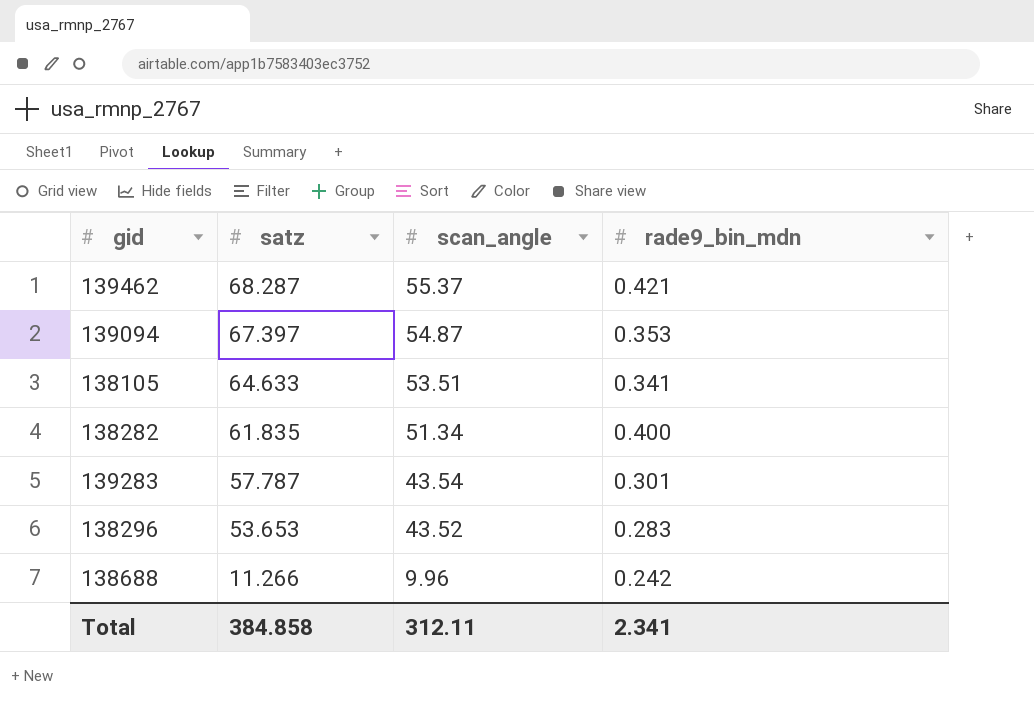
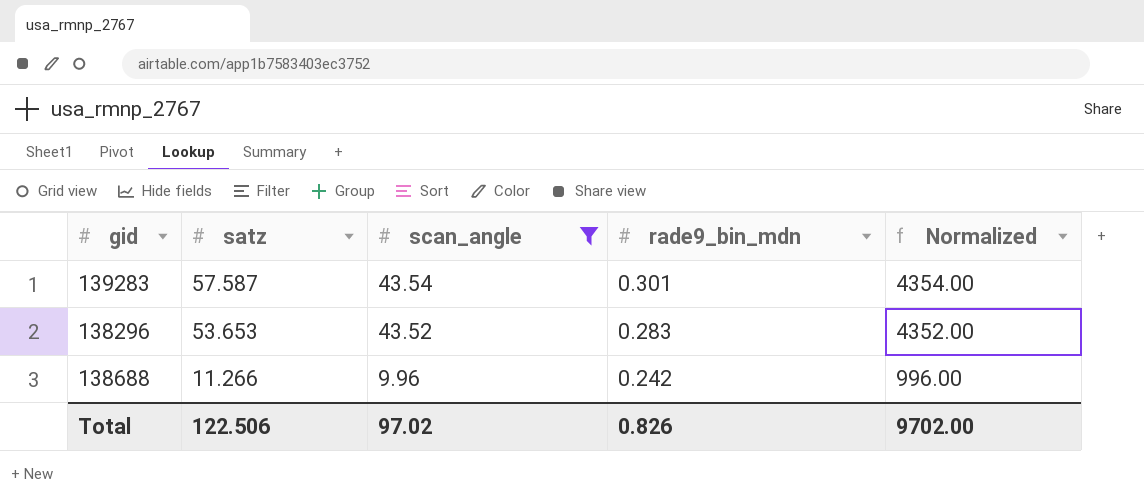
filter: none -> scan_angle <= 43.54
column Normalized | formula: none -> [scan_angle] * 100
139283 | satz: 57.787 -> 57.587
Total | satz: 384.858 -> 122.506
Total | scan_angle: 312.11 -> 97.02
Total | rade9_bin_mdn: 2.341 -> 0.826

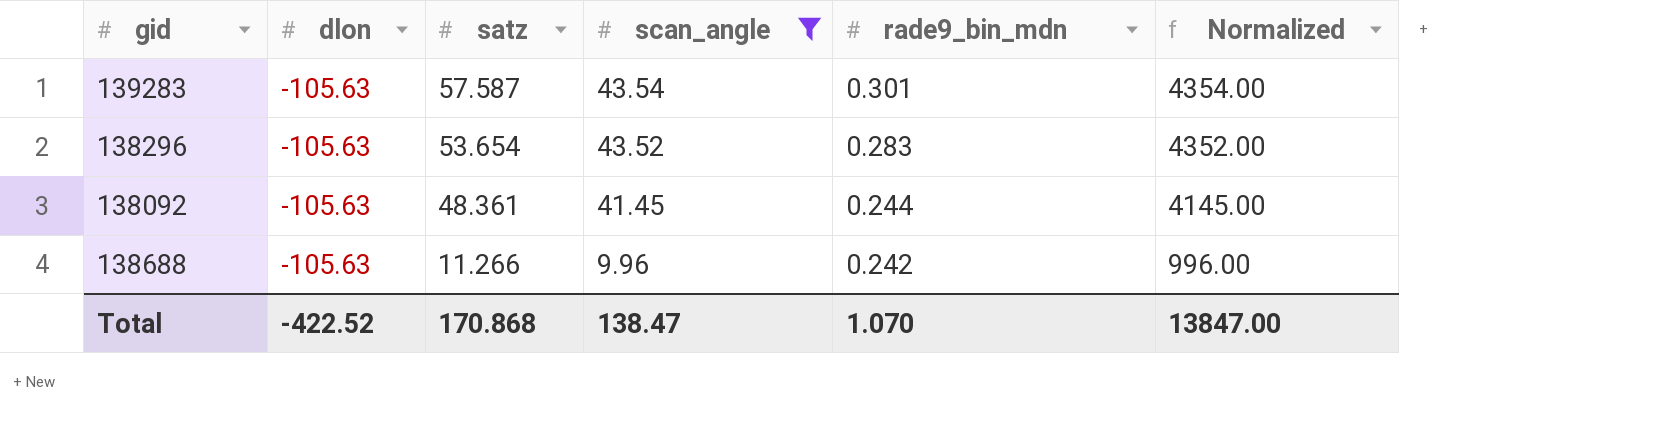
column dlon | position: none -> 2
138296 | satz: 53.653 -> 53.654
row 138092: none -> -105.63 | 48.361 | 41.45 | 0.244 | 4145.00
Total | satz: 122.506 -> 170.868
Total | scan_angle: 97.02 -> 138.47
Total | rade9_bin_mdn: 0.826 -> 1.070
Total | Normalized: 9702.00 -> 13847.00

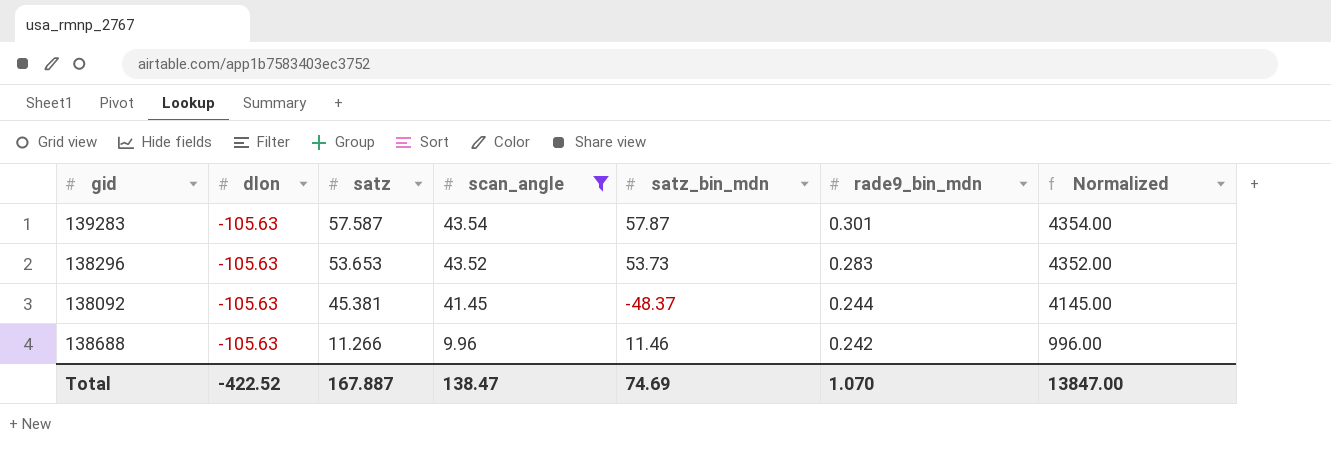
column satz_bin_mdn | position: none -> 5
138296 | satz: 53.654 -> 53.653
138092 | satz: 48.361 -> 45.381
Total | satz: 170.868 -> 167.887

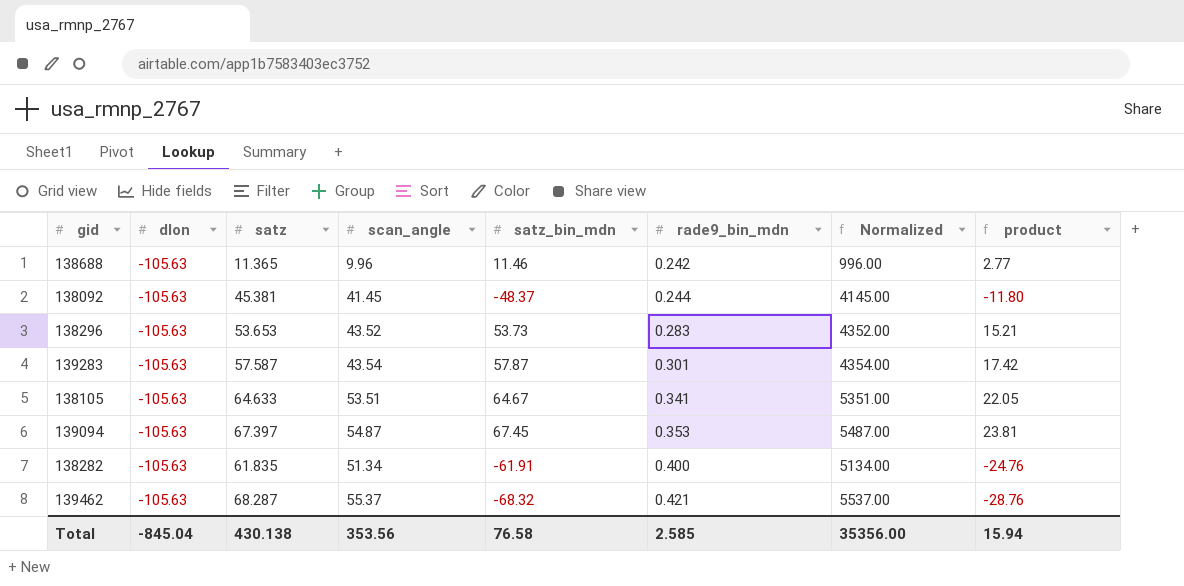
filter: scan_angle <= 43.54 -> none
row order: satz descending -> rade9_bin_mdn ascending
column product | formula: none -> [satz_bin_mdn] * [rade9_bin_mdn]
138688 | satz: 11.266 -> 11.365
Total | dlon: -422.52 -> -845.04
Total | satz: 167.887 -> 430.138
Total | scan_angle: 138.47 -> 353.56
Total | satz_bin_mdn: 74.69 -> 76.58
Total | rade9_bin_mdn: 1.070 -> 2.585
Total | Normalized: 13847.00 -> 35356.00

